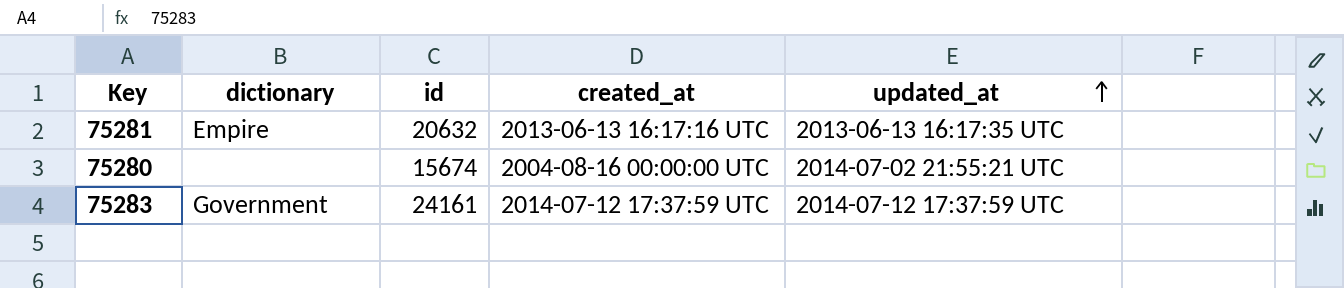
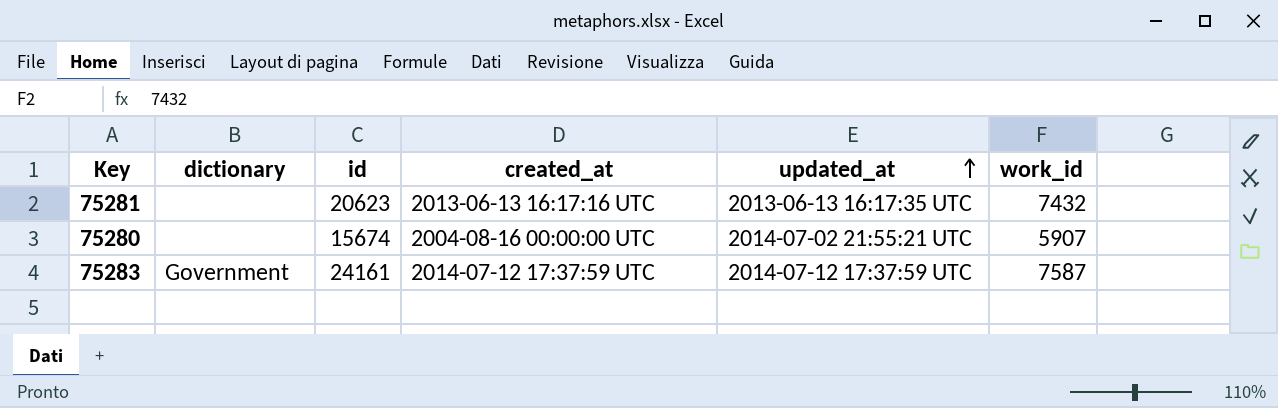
column work_id | position: none -> 6
75281 | dictionary: Empire -> none
75281 | id: 20632 -> 20623

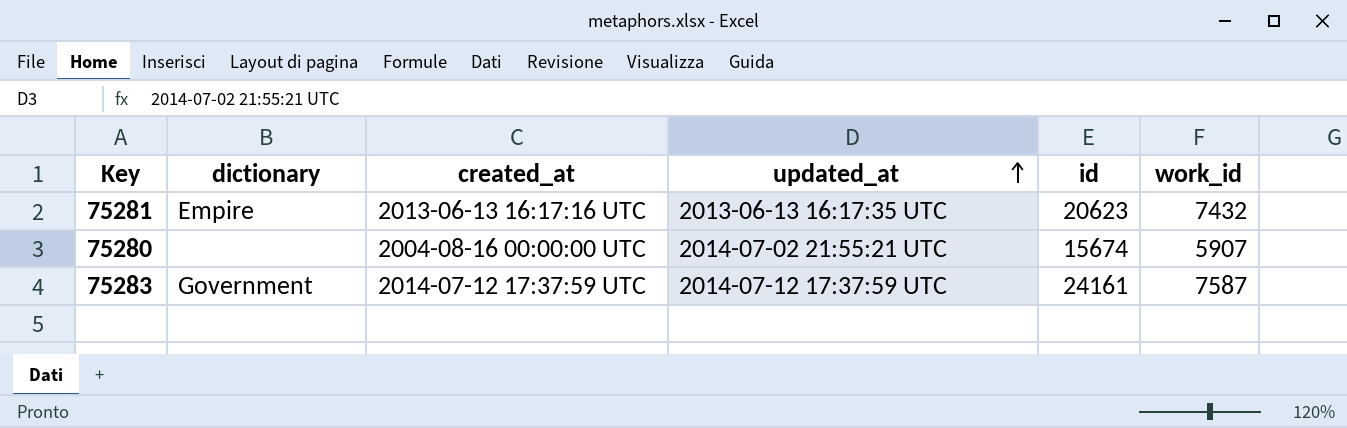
column id | position: 3 -> 5
75281 | dictionary: none -> Empire

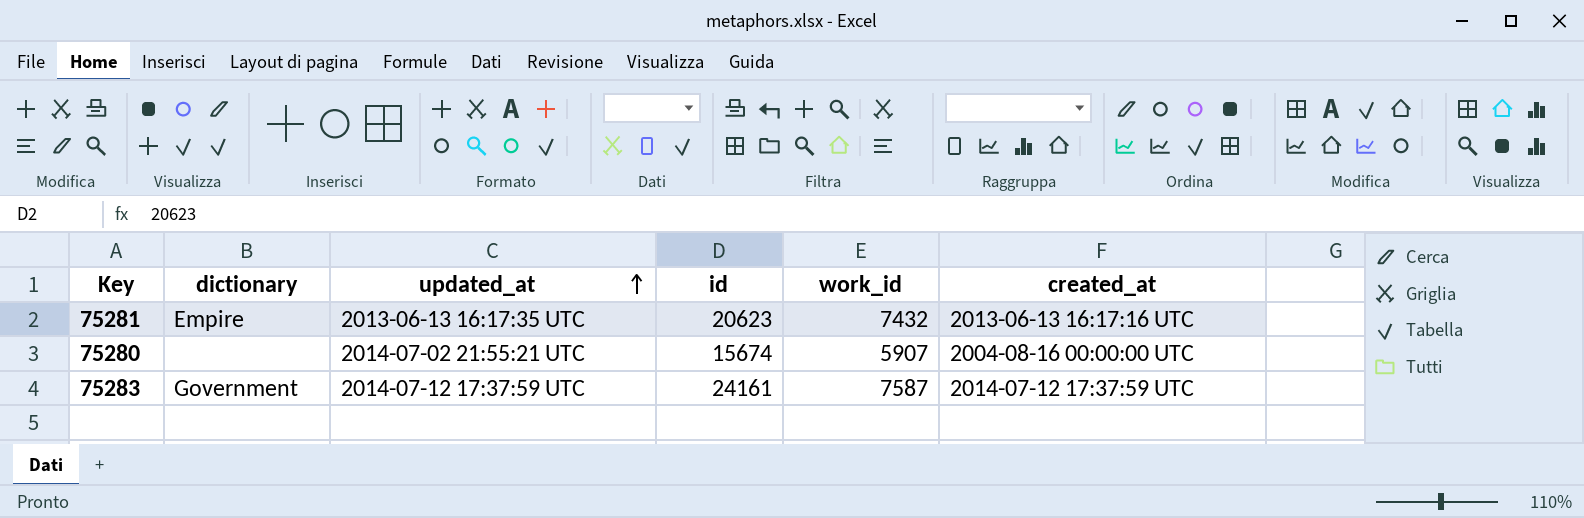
column created_at | position: 3 -> 6

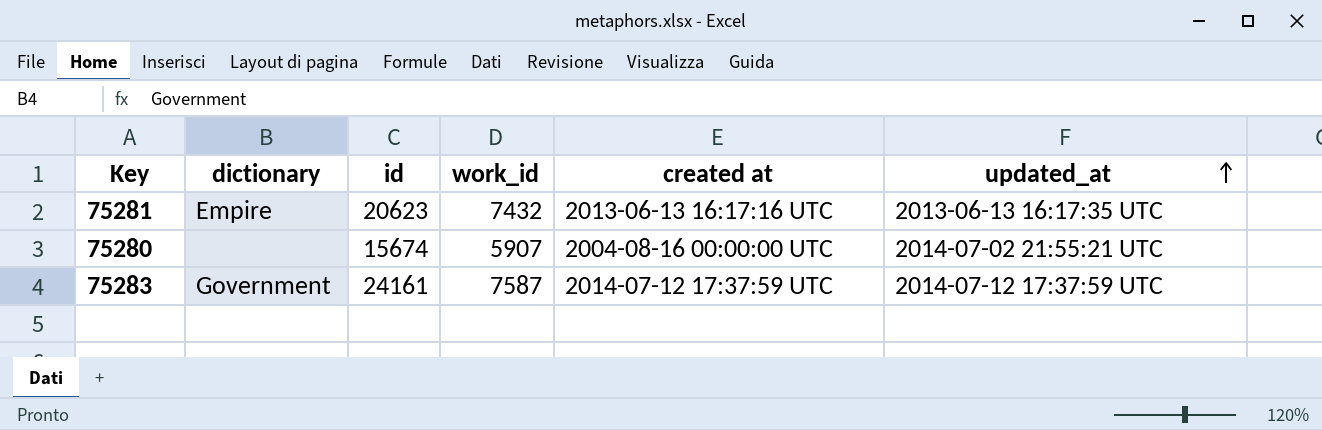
column name: created_at -> created at
column updated_at | position: 3 -> 6

